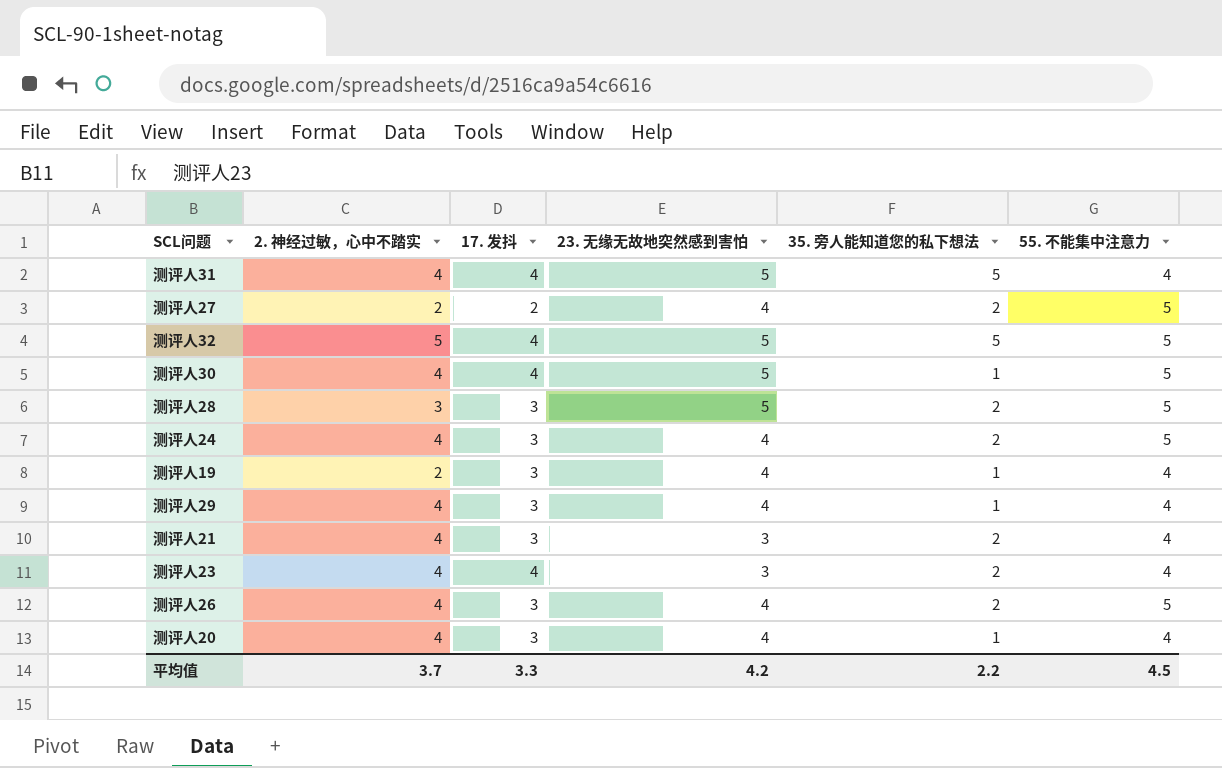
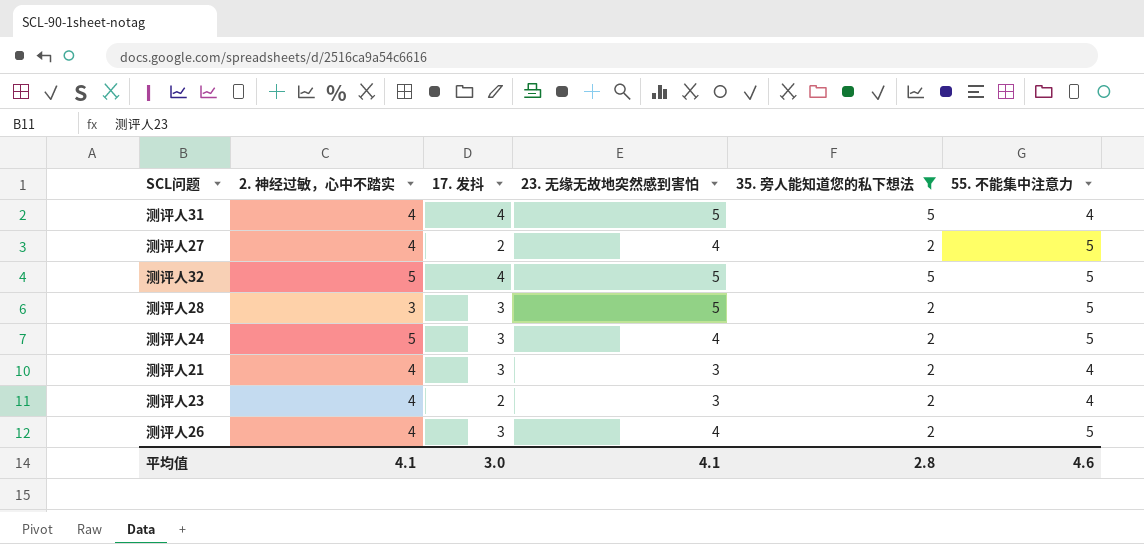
filter: none -> 35. 旁人能知道您的私下想法 != 1
测评人27 | 2. 神经过敏，心中不踏实: 2 -> 4
测评人24 | 2. 神经过敏，心中不踏实: 4 -> 5
测评人23 | 17. 发抖: 4 -> 2
平均值 | 2. 神经过敏，心中不踏实: 3.7 -> 4.1
平均值 | 17. 发抖: 3.3 -> 3.0
平均值 | 23. 无缘无故地突然感到害怕: 4.2 -> 4.1
平均值 | 35. 旁人能知道您的私下想法: 2.2 -> 2.8
平均值 | 55. 不能集中注意力: 4.5 -> 4.6

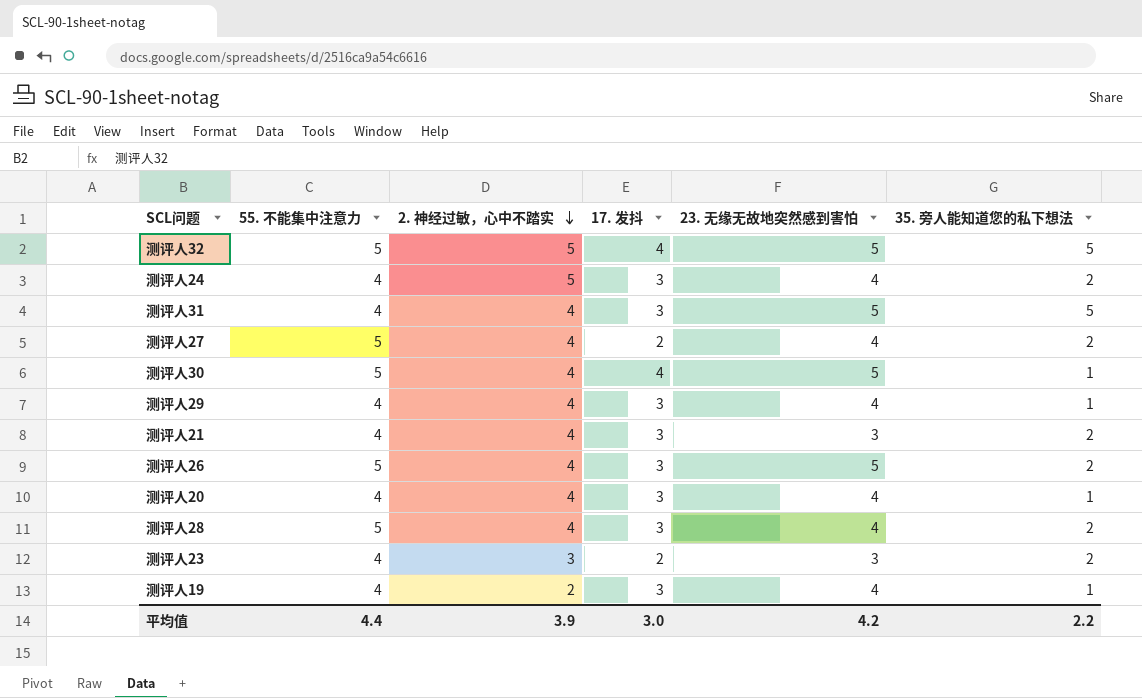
filter: 35. 旁人能知道您的私下想法 != 1 -> none
row order: none -> 2. 神经过敏，心中不踏实 descending
column 55. 不能集中注意力 | position: 6 -> 2
测评人24 | 55. 不能集中注意力: 5 -> 4
测评人31 | 17. 发抖: 4 -> 3
测评人26 | 23. 无缘无故地突然感到害怕: 4 -> 5
测评人28 | 2. 神经过敏，心中不踏实: 3 -> 4
测评人28 | 23. 无缘无故地突然感到害怕: 5 -> 4
测评人23 | 2. 神经过敏，心中不踏实: 4 -> 3
平均值 | 55. 不能集中注意力: 4.6 -> 4.4
平均值 | 2. 神经过敏，心中不踏实: 4.1 -> 3.9
平均值 | 23. 无缘无故地突然感到害怕: 4.1 -> 4.2
平均值 | 35. 旁人能知道您的私下想法: 2.8 -> 2.2

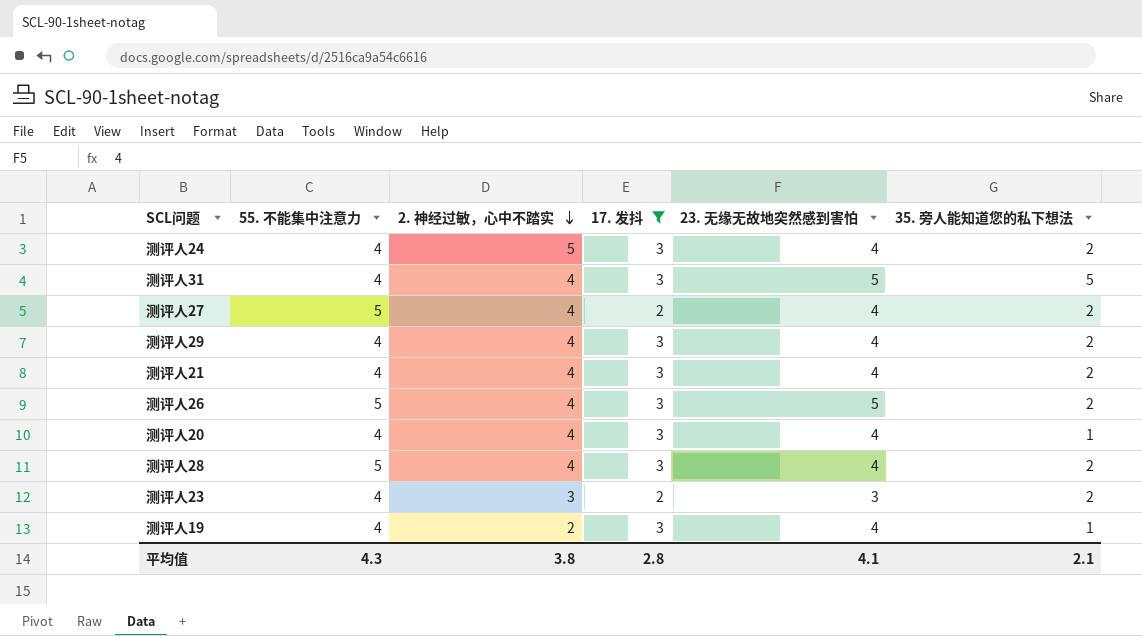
filter: none -> 17. 发抖 != 4
测评人29 | 35. 旁人能知道您的私下想法: 1 -> 2
测评人21 | 23. 无缘无故地突然感到害怕: 3 -> 4
平均值 | 55. 不能集中注意力: 4.4 -> 4.3
平均值 | 2. 神经过敏，心中不踏实: 3.9 -> 3.8
平均值 | 17. 发抖: 3.0 -> 2.8
平均值 | 23. 无缘无故地突然感到害怕: 4.2 -> 4.1
平均值 | 35. 旁人能知道您的私下想法: 2.2 -> 2.1

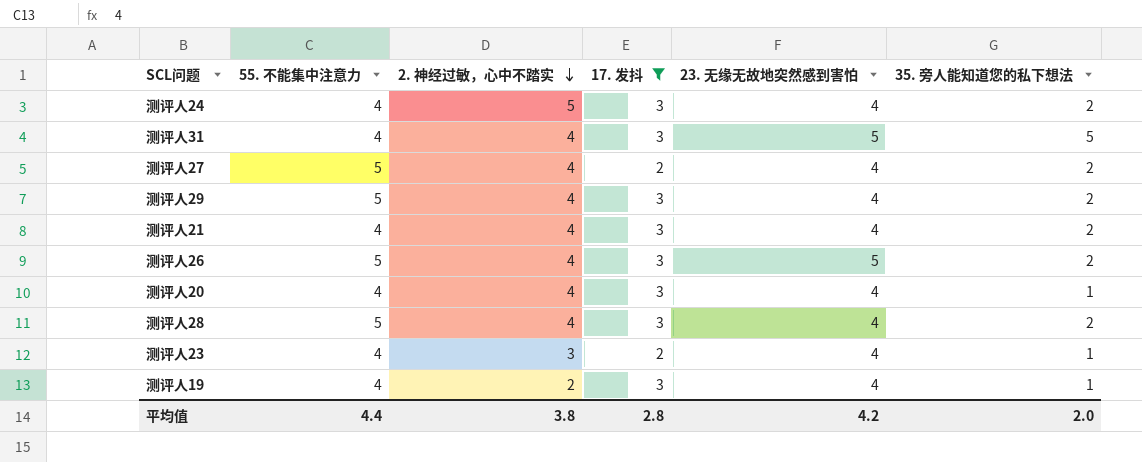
测评人29 | 55. 不能集中注意力: 4 -> 5
测评人23 | 23. 无缘无故地突然感到害怕: 3 -> 4
测评人23 | 35. 旁人能知道您的私下想法: 2 -> 1
平均值 | 55. 不能集中注意力: 4.3 -> 4.4
平均值 | 23. 无缘无故地突然感到害怕: 4.1 -> 4.2
平均值 | 35. 旁人能知道您的私下想法: 2.1 -> 2.0

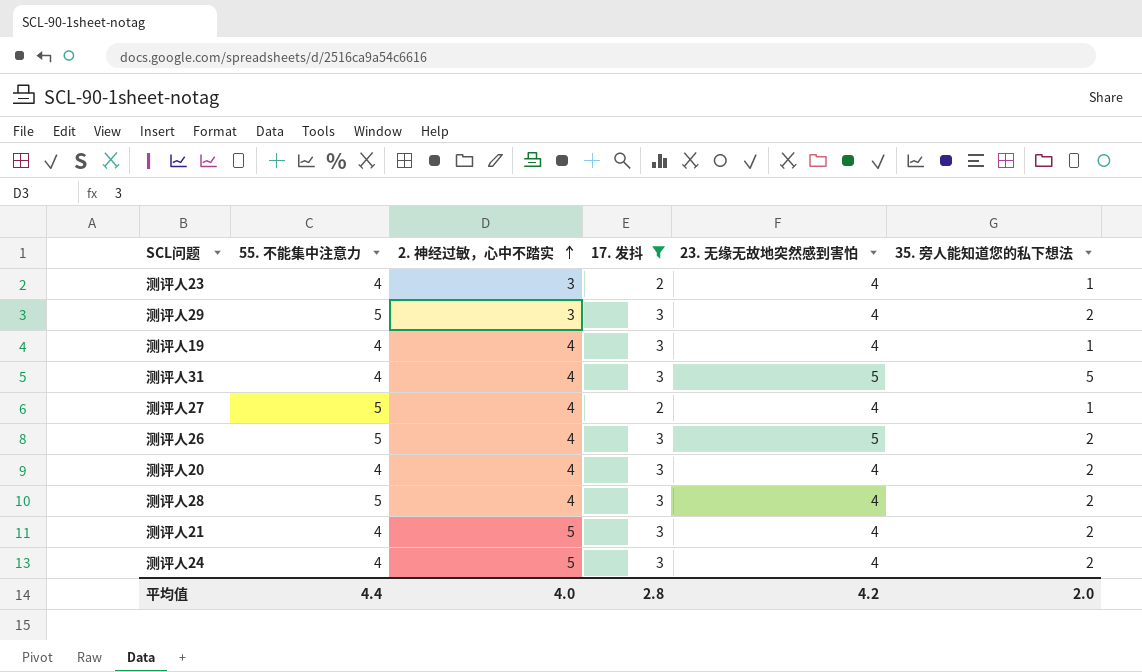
row order: 2. 神经过敏，心中不踏实 descending -> 2. 神经过敏，心中不踏实 ascending
测评人29 | 2. 神经过敏，心中不踏实: 4 -> 3
测评人19 | 2. 神经过敏，心中不踏实: 2 -> 4
测评人27 | 35. 旁人能知道您的私下想法: 2 -> 1
测评人20 | 35. 旁人能知道您的私下想法: 1 -> 2
测评人21 | 2. 神经过敏，心中不踏实: 4 -> 5
平均值 | 2. 神经过敏，心中不踏实: 3.8 -> 4.0

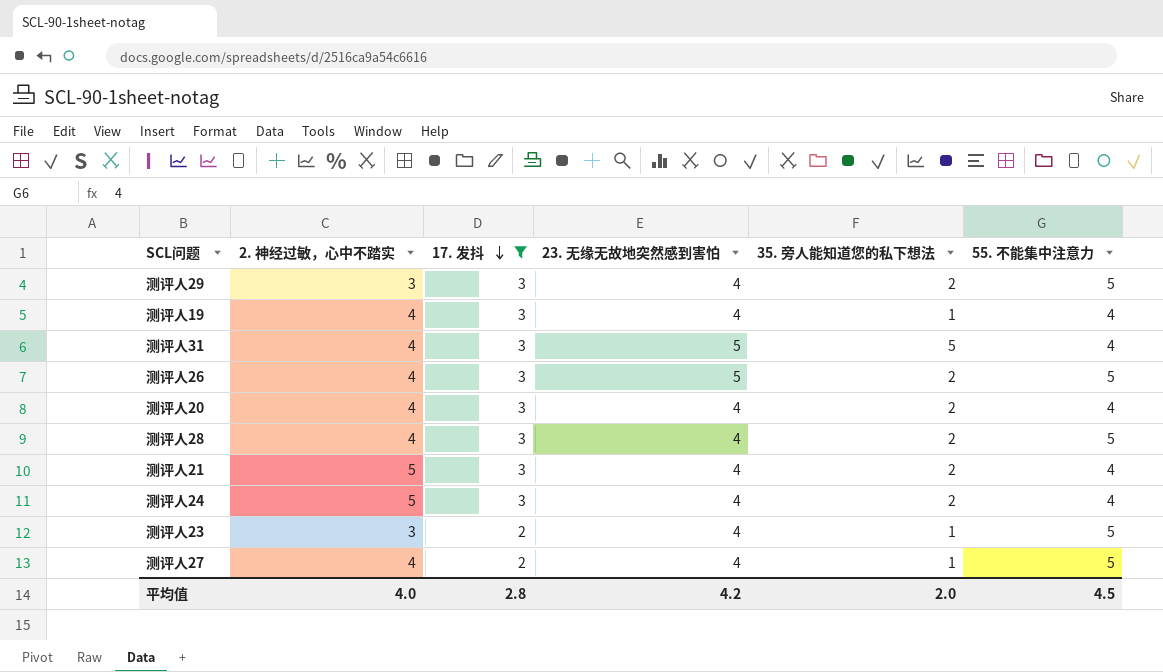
row order: 2. 神经过敏，心中不踏实 ascending -> 17. 发抖 descending
column 55. 不能集中注意力 | position: 2 -> 6
测评人23 | 55. 不能集中注意力: 4 -> 5
平均值 | 55. 不能集中注意力: 4.4 -> 4.5

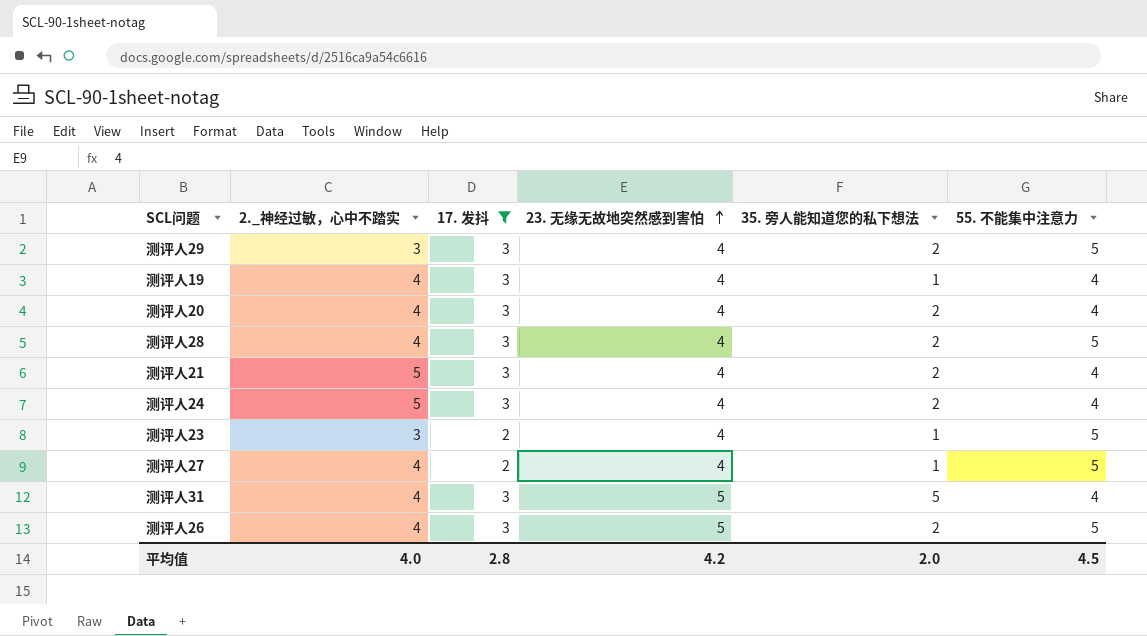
row order: 17. 发抖 descending -> 23. 无缘无故地突然感到害怕 ascending
column name: 2. 神经过敏，心中不踏实 -> 2._神经过敏，心中不踏实

